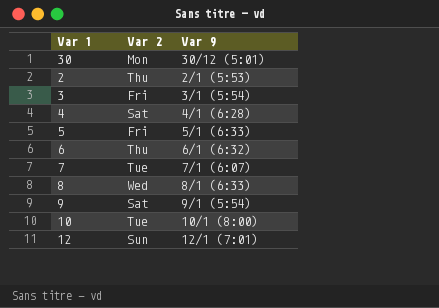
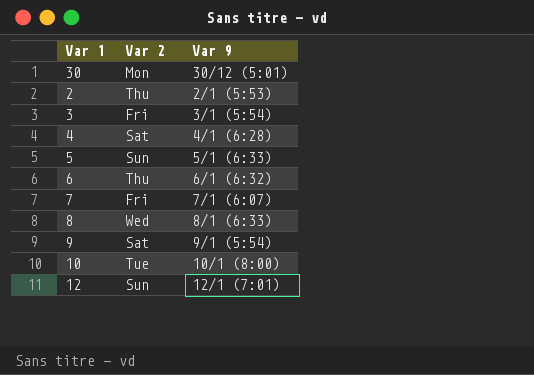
5 | Var 2: Fri -> Sun
7 | Var 2: Tue -> Fri

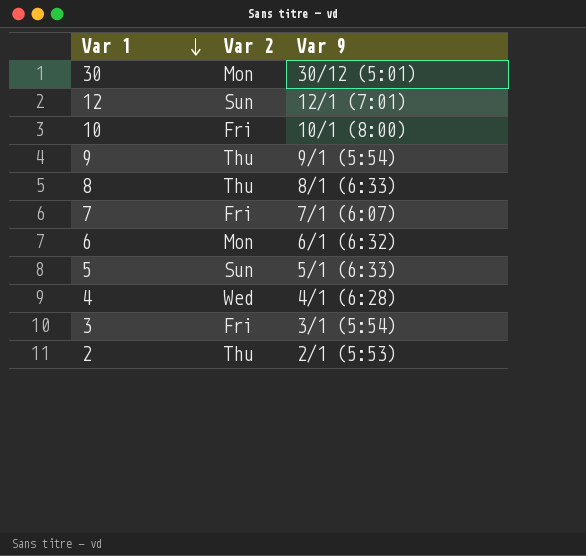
row order: none -> Var 1 descending
10 | Var 2: Tue -> Fri
9 | Var 2: Sat -> Thu
8 | Var 2: Wed -> Thu
6 | Var 2: Thu -> Mon
4 | Var 2: Sat -> Wed

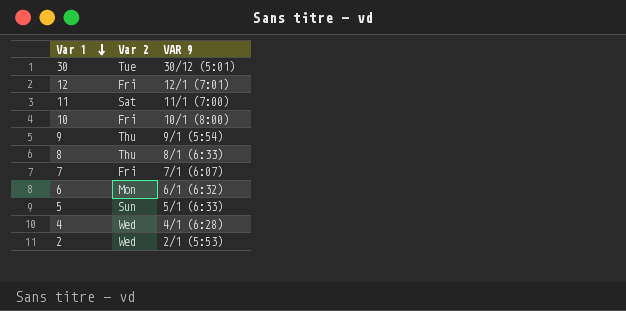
column name: Var 9 -> VAR 9
row 3: Fri | 3/1 (5:54) -> none
30 | Var 2: Mon -> Tue
12 | Var 2: Sun -> Fri
row 11: none -> Sat | 11/1 (7:00)
2 | Var 2: Thu -> Wed

